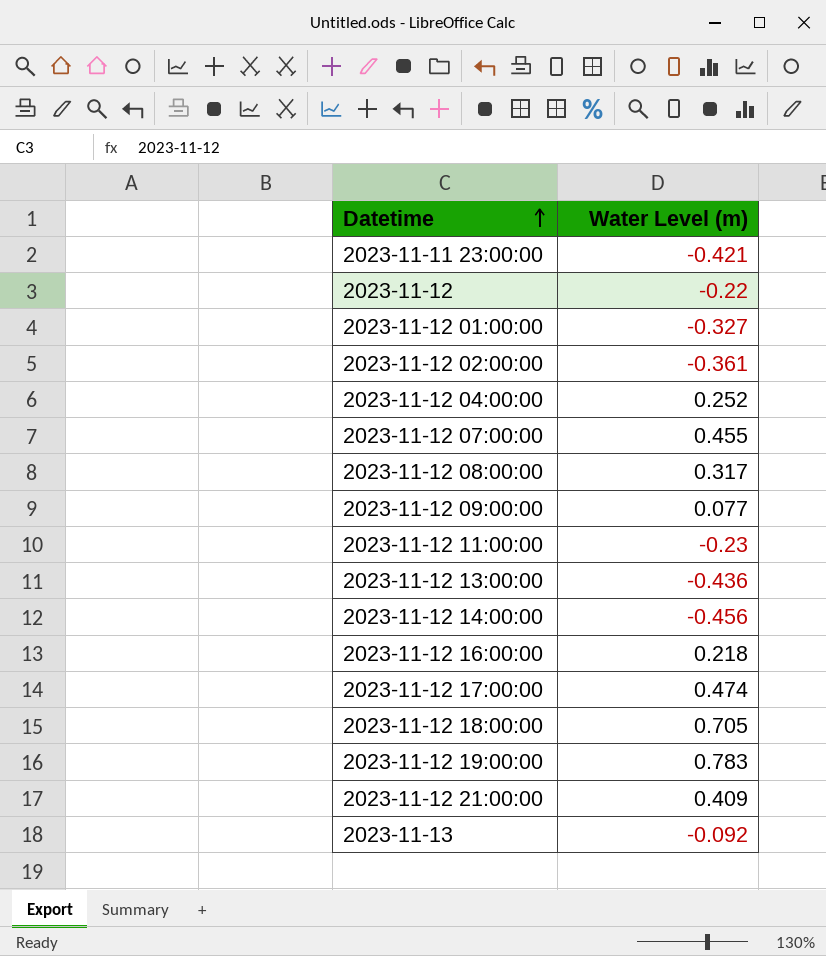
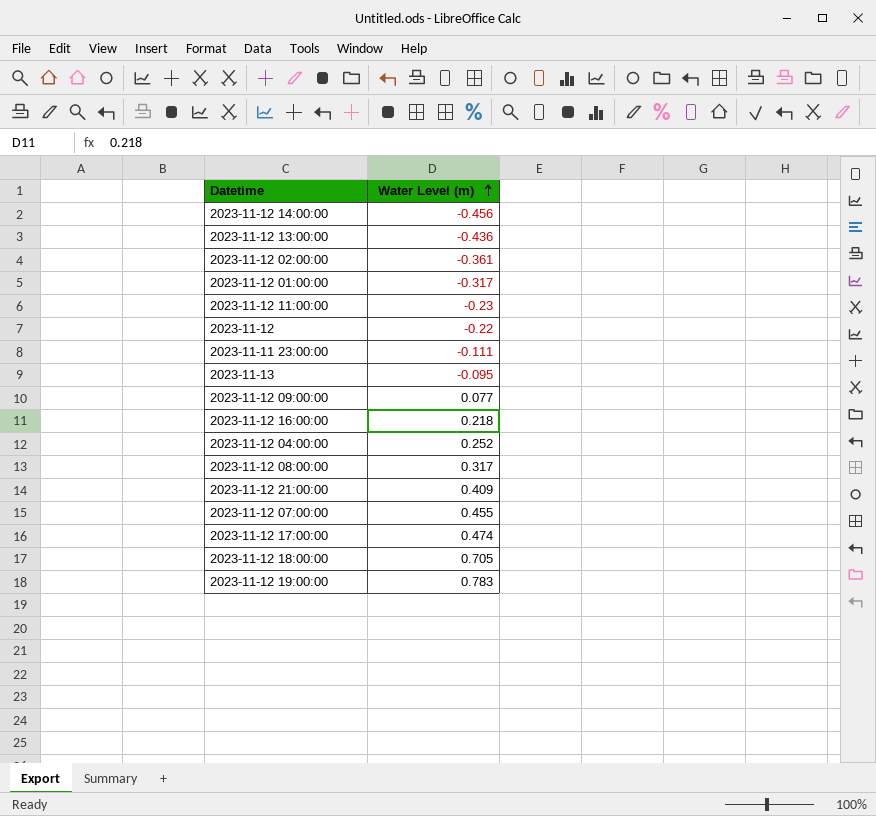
row order: Datetime ascending -> Water Level (m) ascending
2023-11-12 01:00:00 | Water Level (m): -0.327 -> -0.317
2023-11-11 23:00:00 | Water Level (m): -0.421 -> -0.111
2023-11-13 | Water Level (m): -0.092 -> -0.095

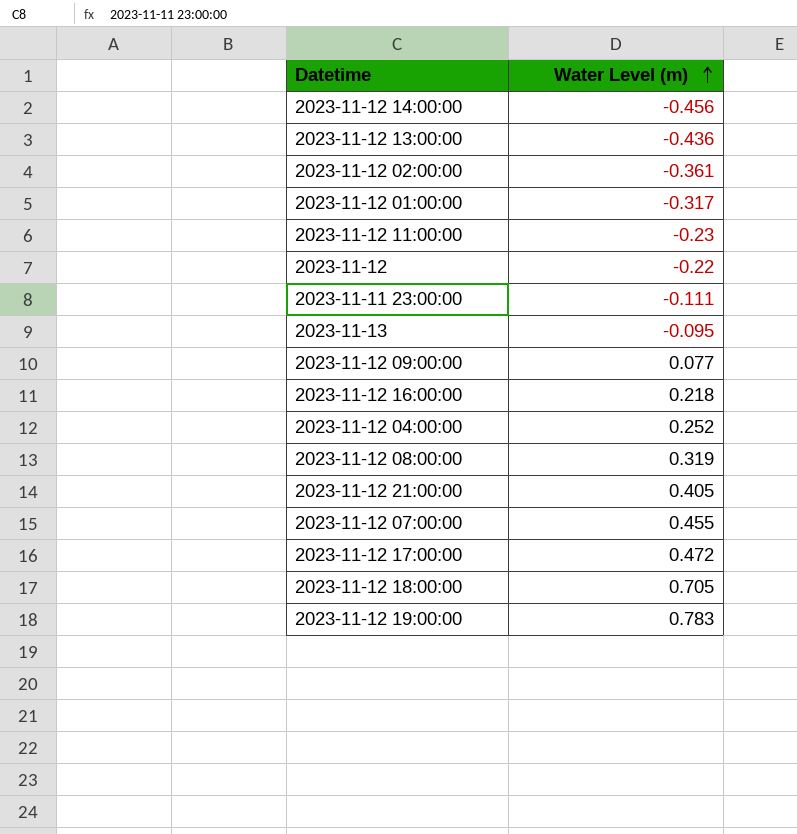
2023-11-12 08:00:00 | Water Level (m): 0.317 -> 0.319
2023-11-12 21:00:00 | Water Level (m): 0.409 -> 0.405
2023-11-12 17:00:00 | Water Level (m): 0.474 -> 0.472

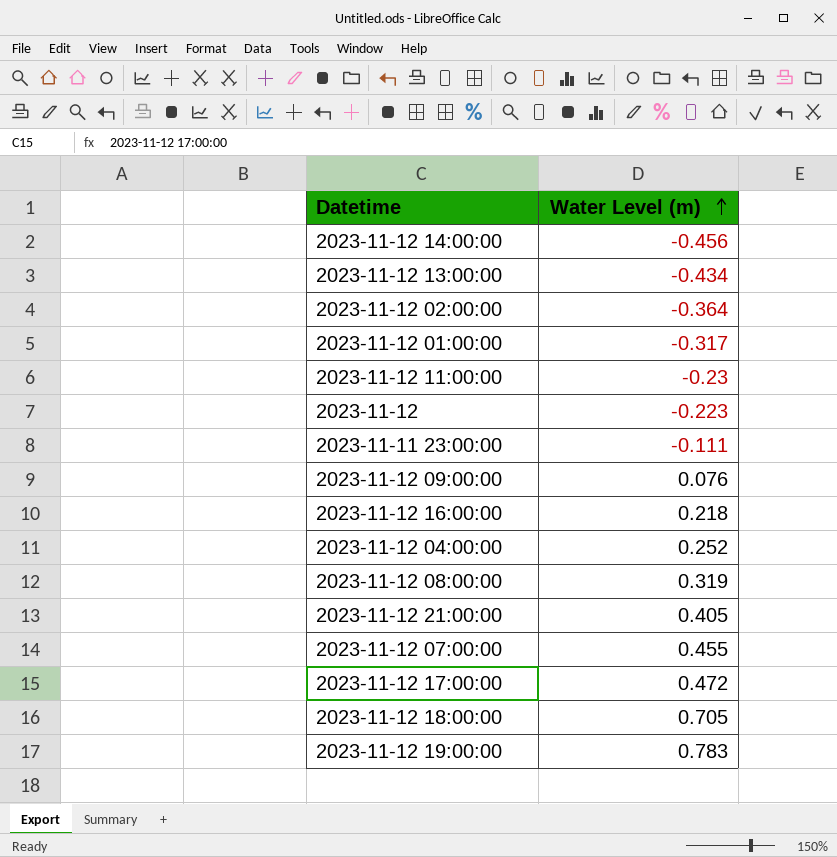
row 2023-11-13: -0.095 -> none
2023-11-12 13:00:00 | Water Level (m): -0.436 -> -0.434
2023-11-12 02:00:00 | Water Level (m): -0.361 -> -0.364
2023-11-12 | Water Level (m): -0.22 -> -0.223
2023-11-12 09:00:00 | Water Level (m): 0.077 -> 0.076

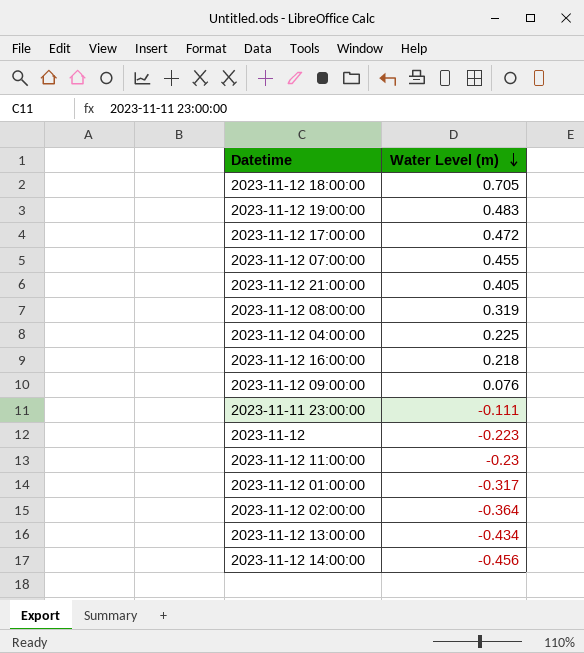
row order: Water Level (m) ascending -> Water Level (m) descending
2023-11-12 19:00:00 | Water Level (m): 0.783 -> 0.483
2023-11-12 04:00:00 | Water Level (m): 0.252 -> 0.225

